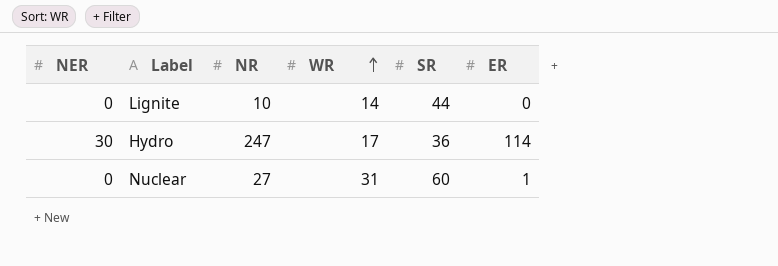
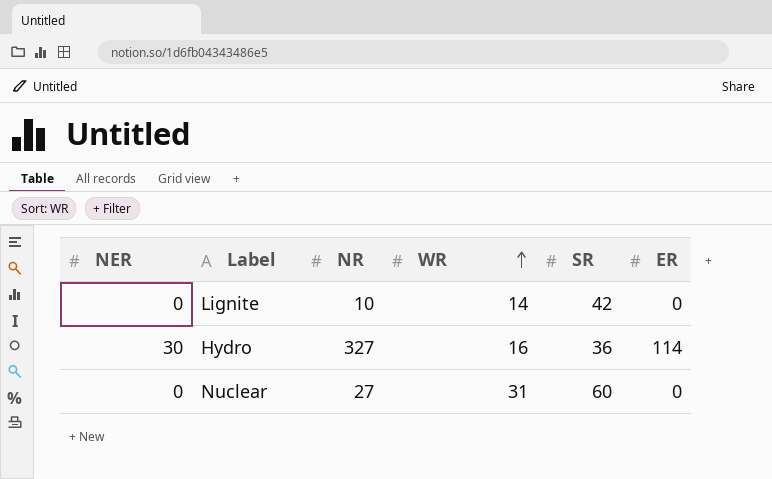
Lignite | SR: 44 -> 42
Hydro | NR: 247 -> 327
Hydro | WR: 17 -> 16
Nuclear | ER: 1 -> 0

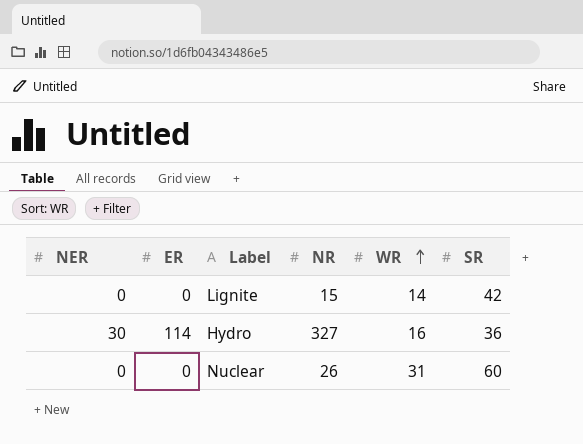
column ER | position: 6 -> 2
Lignite | NR: 10 -> 15
Nuclear | NR: 27 -> 26

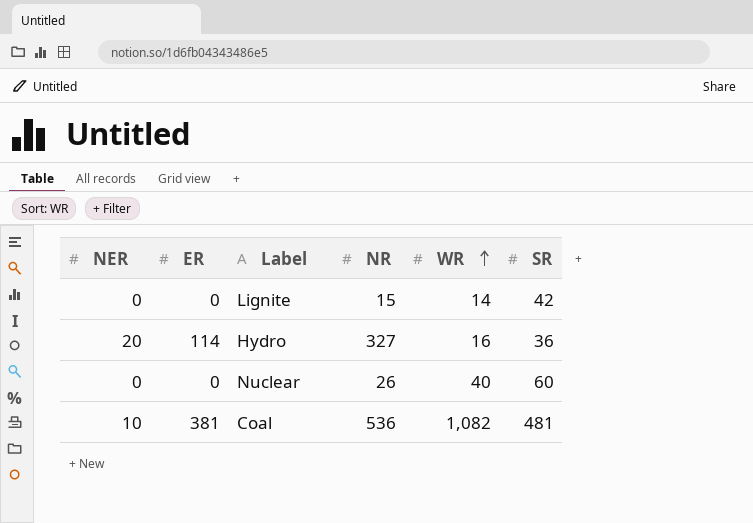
Hydro | NER: 30 -> 20
Nuclear | WR: 31 -> 40
row Coal: none -> 10 | 381 | 536 | 1,082 | 481

